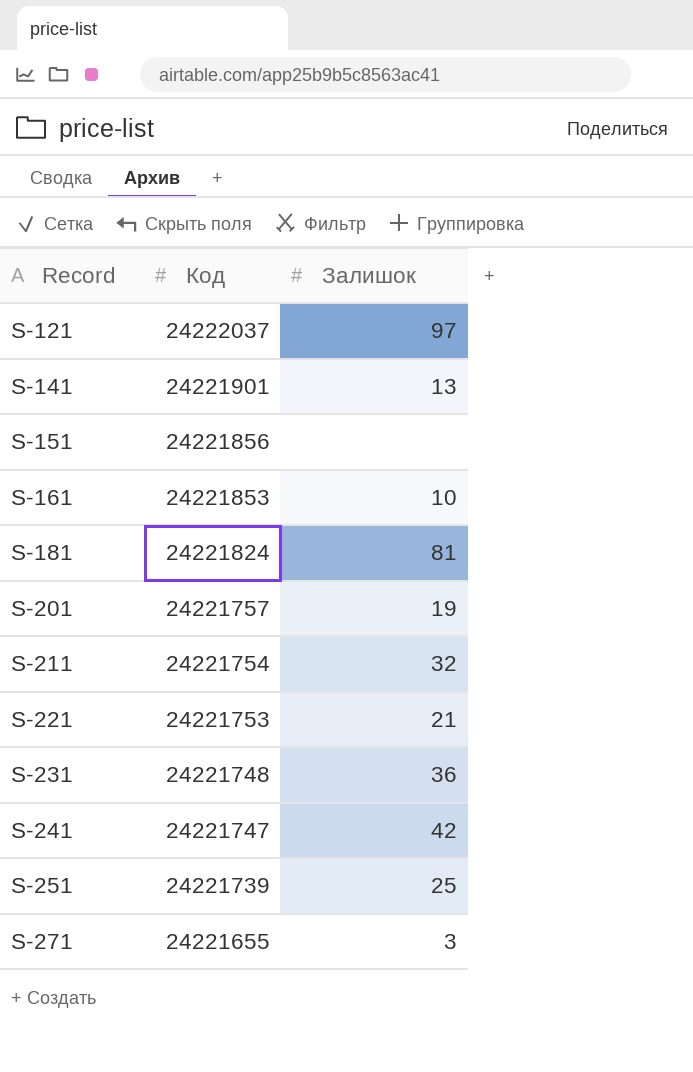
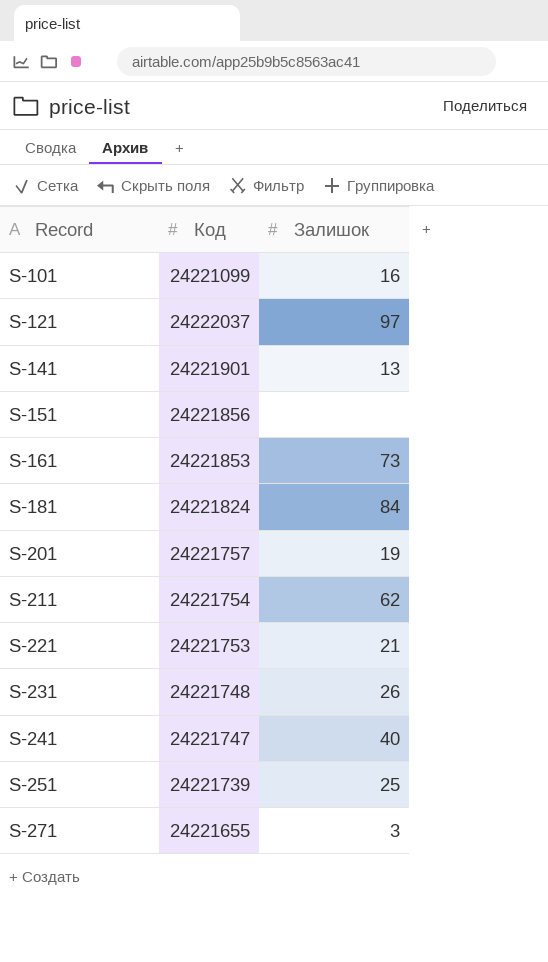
row S-101: none -> 24221099 | 16
S-161 | Залишок: 10 -> 73
S-181 | Залишок: 81 -> 84
S-211 | Залишок: 32 -> 62
S-231 | Залишок: 36 -> 26
S-241 | Залишок: 42 -> 40

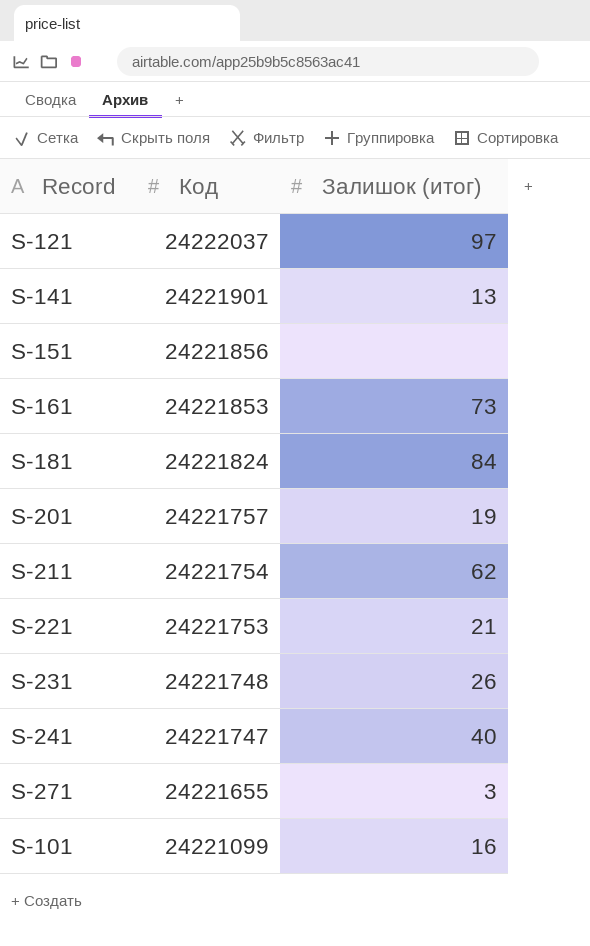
row order: Record ascending -> Код descending
column name: Залишок -> Залишок (итог)
row S-251: 24221739 | 25 -> none

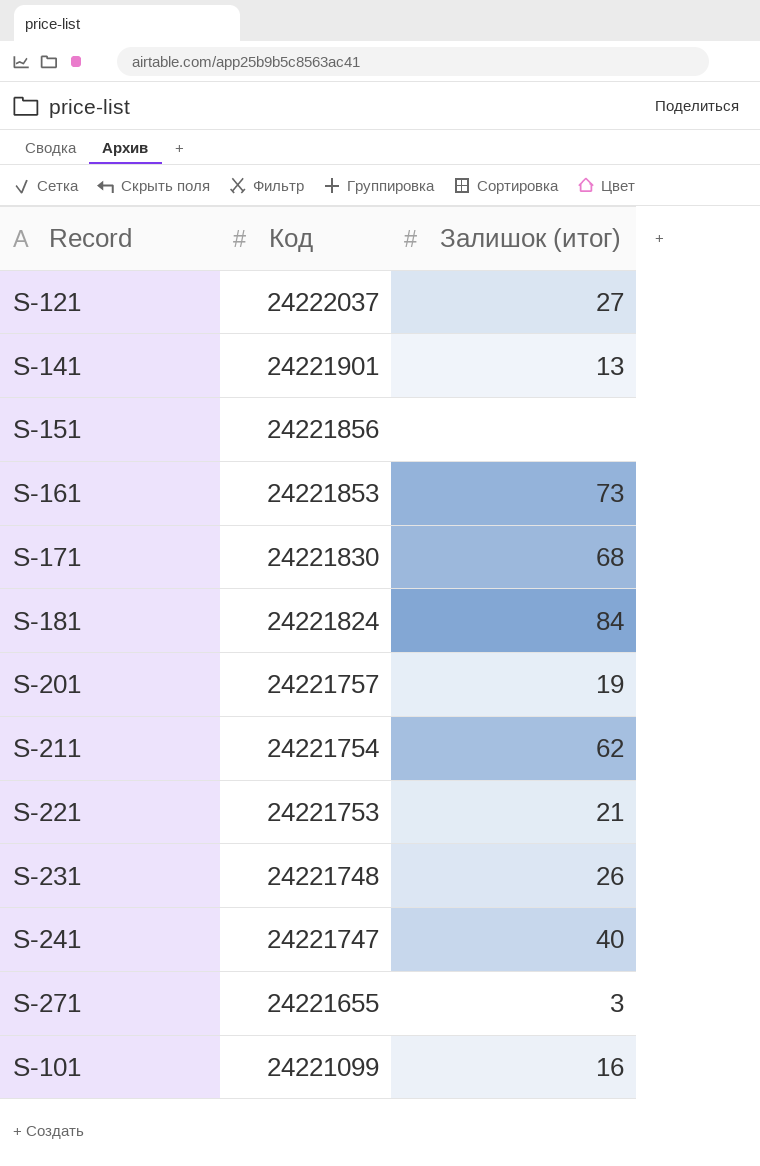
S-121 | Залишок (итог): 97 -> 27
row S-171: none -> 24221830 | 68

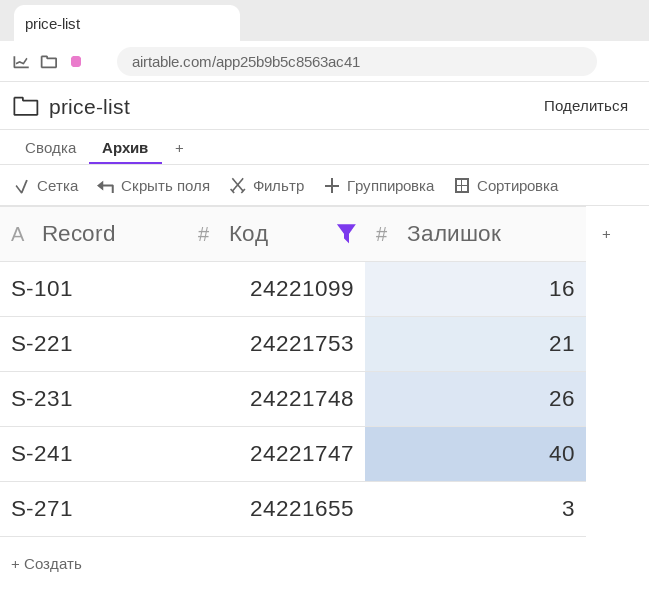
filter: none -> Код <= 24221753
row order: Код descending -> Record ascending
column name: Залишок (итог) -> Залишок

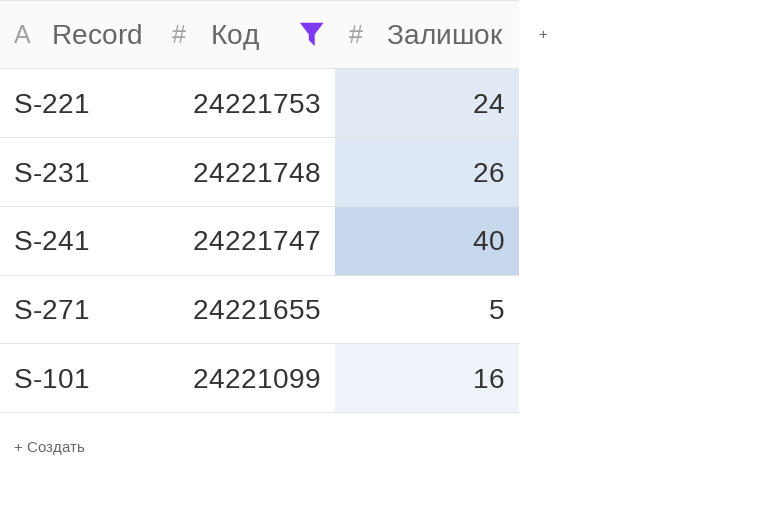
row order: Record ascending -> Код descending
S-221 | Залишок: 21 -> 24
S-271 | Залишок: 3 -> 5

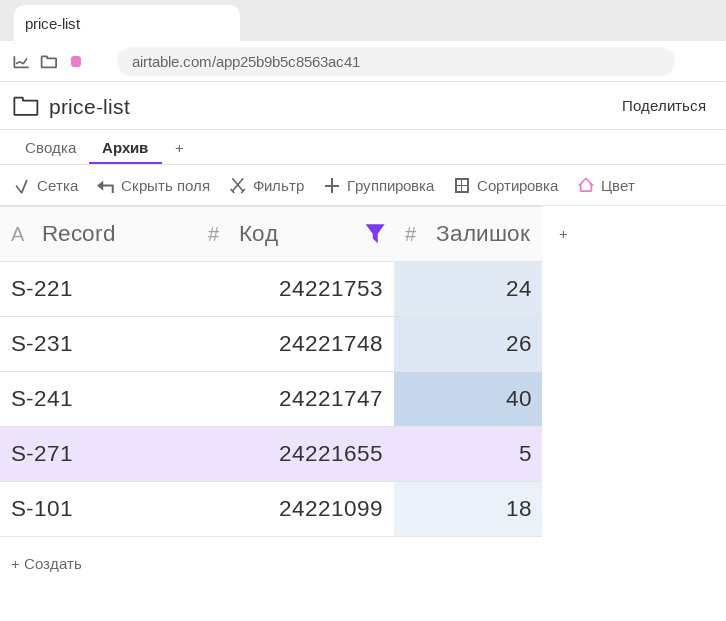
S-101 | Залишок: 16 -> 18

